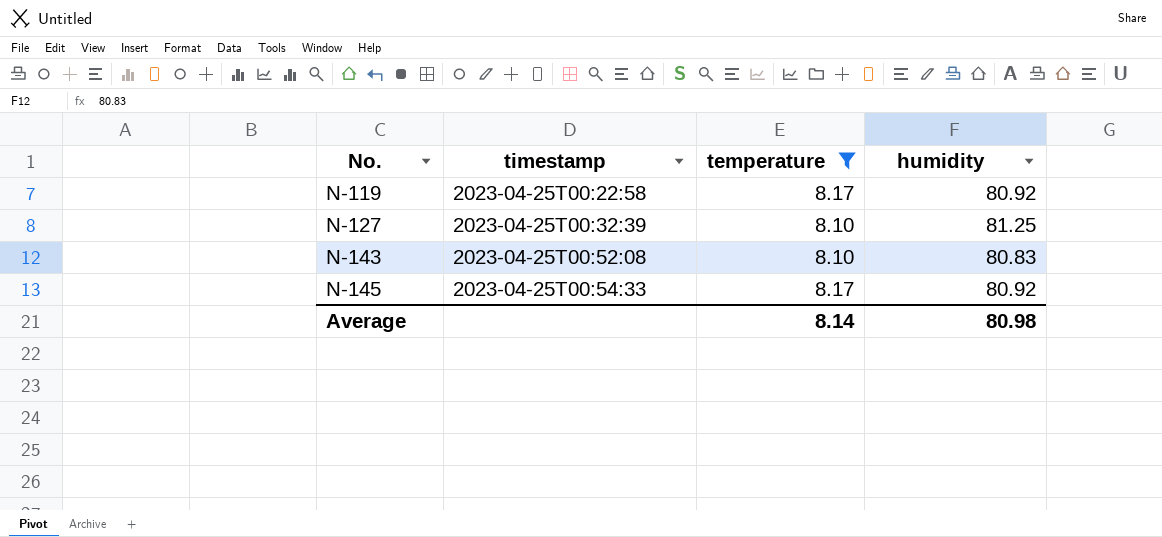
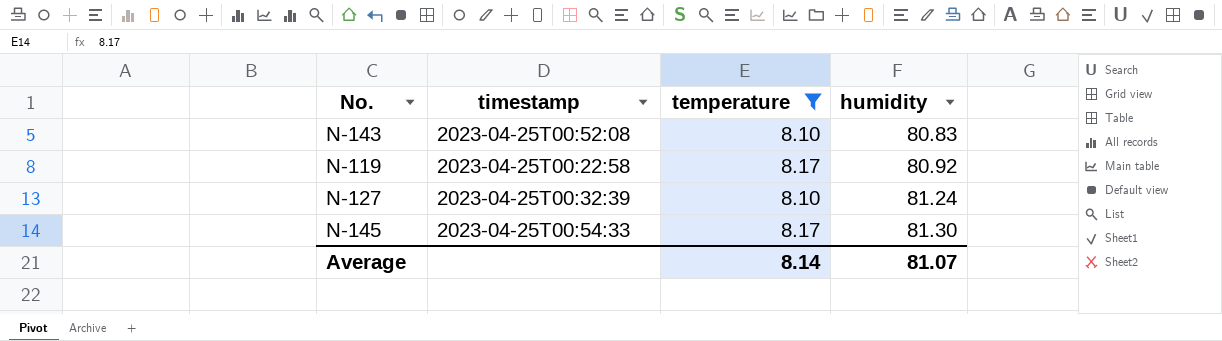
row order: No. ascending -> humidity ascending
N-127 | humidity: 81.25 -> 81.24
N-145 | humidity: 80.92 -> 81.30
Average | humidity: 80.98 -> 81.07

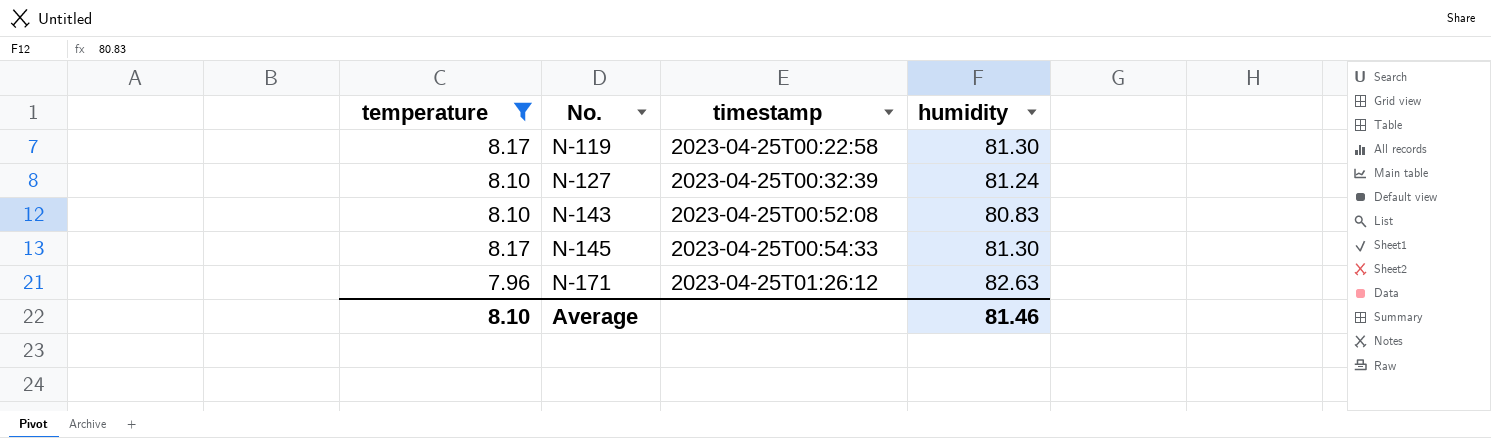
row order: humidity ascending -> No. ascending
column temperature | position: 3 -> 1
N-119 | humidity: 80.92 -> 81.30
row N-171: none -> 7.96 | 2023-04-25T01:26:12 | 82.63
Average | temperature: 8.14 -> 8.10
Average | humidity: 81.07 -> 81.46

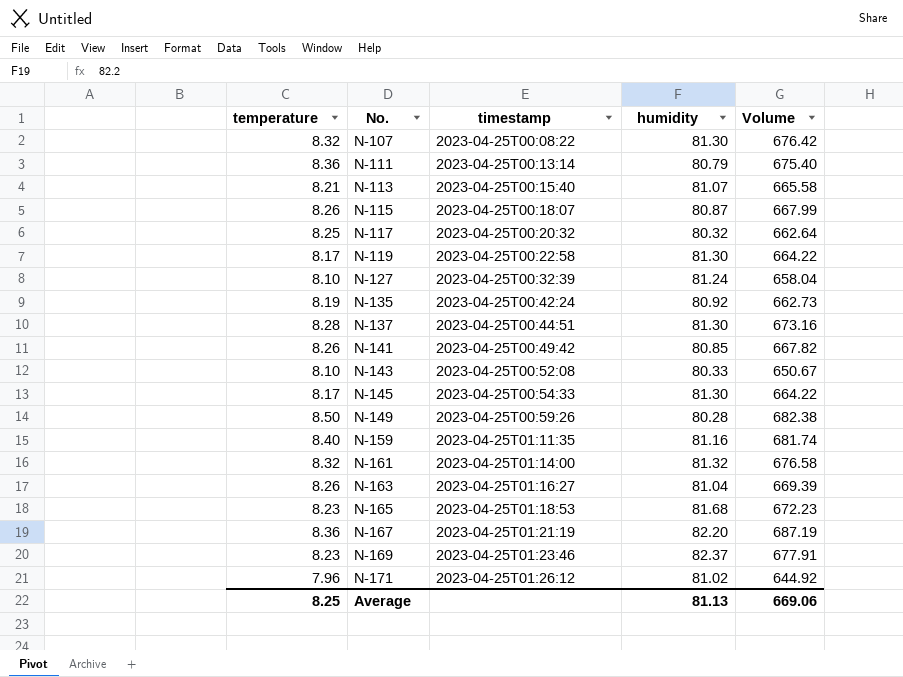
filter: temperature <= 8.17 -> none
column Volume | formula: none -> [temperature] * [humidity]
N-143 | humidity: 80.83 -> 80.33
N-171 | humidity: 82.63 -> 81.02
Average | temperature: 8.10 -> 8.25
Average | humidity: 81.46 -> 81.13

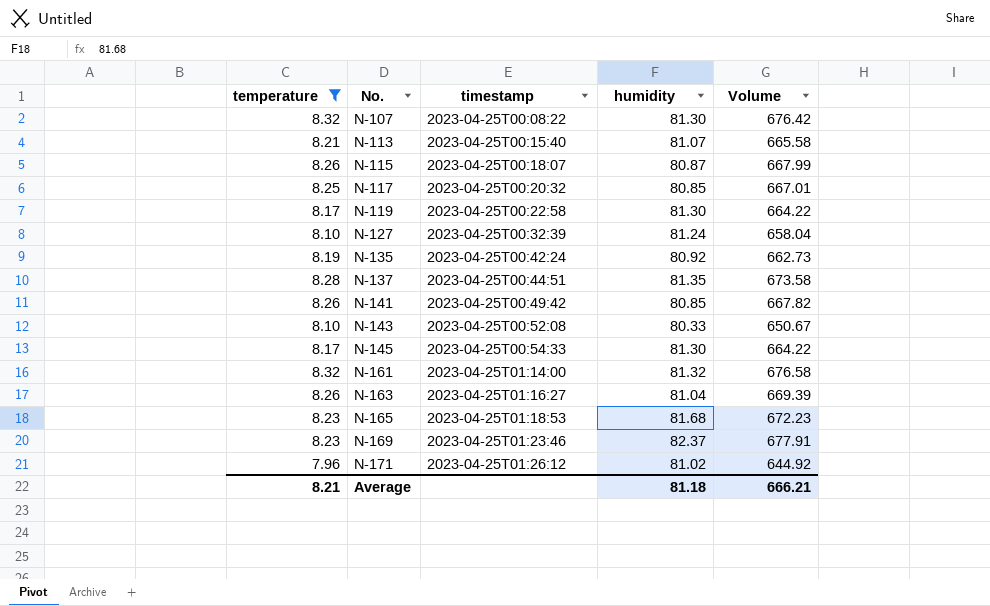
filter: none -> temperature <= 8.32
N-117 | humidity: 80.32 -> 80.85
N-117 | Volume: 662.64 -> 667.01
N-137 | humidity: 81.30 -> 81.35
N-137 | Volume: 673.16 -> 673.58
Average | temperature: 8.25 -> 8.21
Average | humidity: 81.13 -> 81.18
Average | Volume: 669.06 -> 666.21

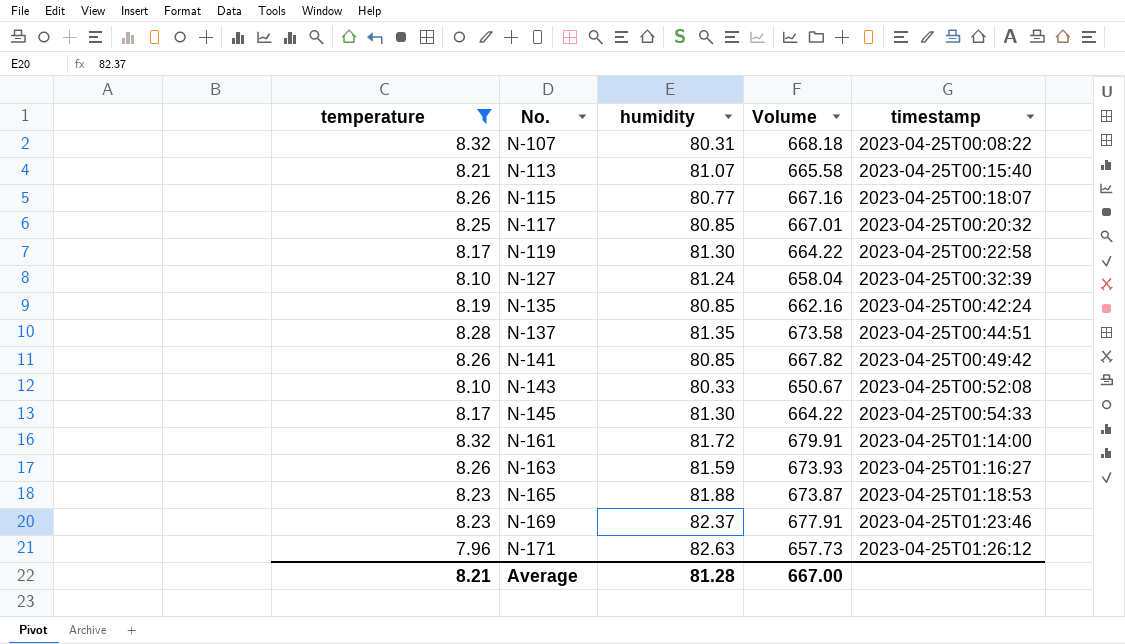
column timestamp | position: 3 -> 5
N-107 | humidity: 81.30 -> 80.31
N-107 | Volume: 676.42 -> 668.18
N-115 | humidity: 80.87 -> 80.77
N-115 | Volume: 667.99 -> 667.16
N-135 | humidity: 80.92 -> 80.85
N-135 | Volume: 662.73 -> 662.16
N-161 | humidity: 81.32 -> 81.72
N-161 | Volume: 676.58 -> 679.91
N-163 | humidity: 81.04 -> 81.59
N-163 | Volume: 669.39 -> 673.93
N-165 | humidity: 81.68 -> 81.88
N-165 | Volume: 672.23 -> 673.87
N-171 | humidity: 81.02 -> 82.63
N-171 | Volume: 644.92 -> 657.73
Average | humidity: 81.18 -> 81.28
Average | Volume: 666.21 -> 667.00

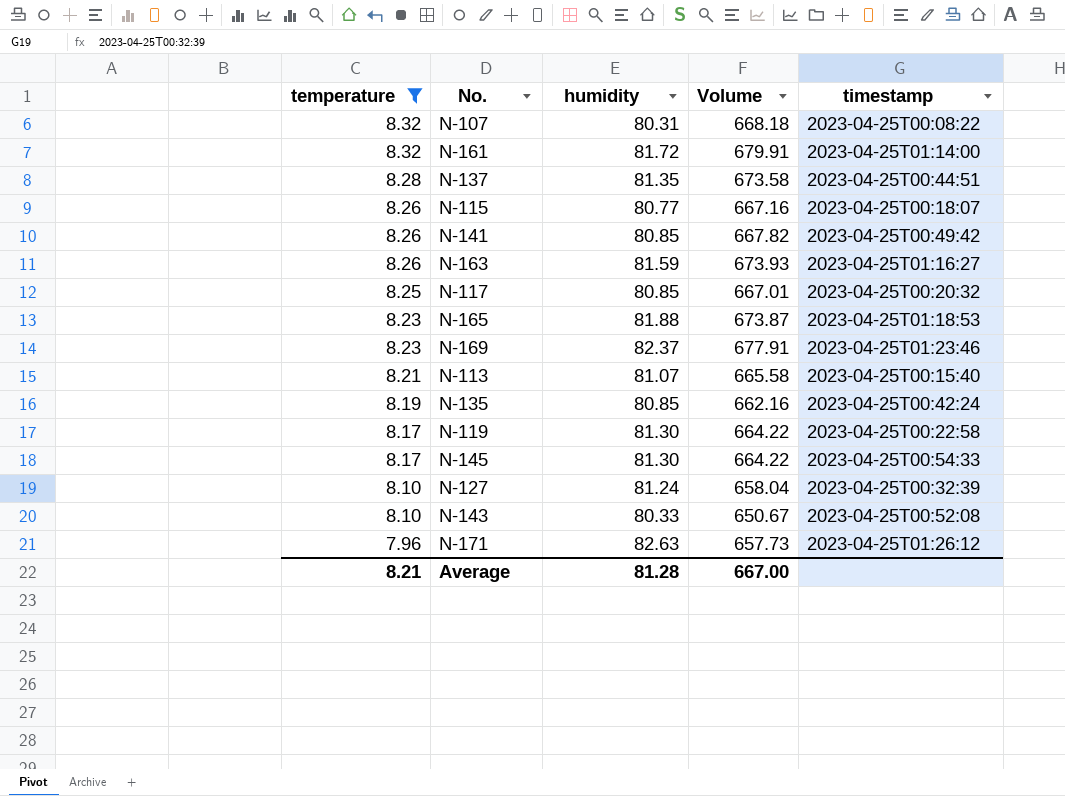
row order: No. ascending -> temperature descending

